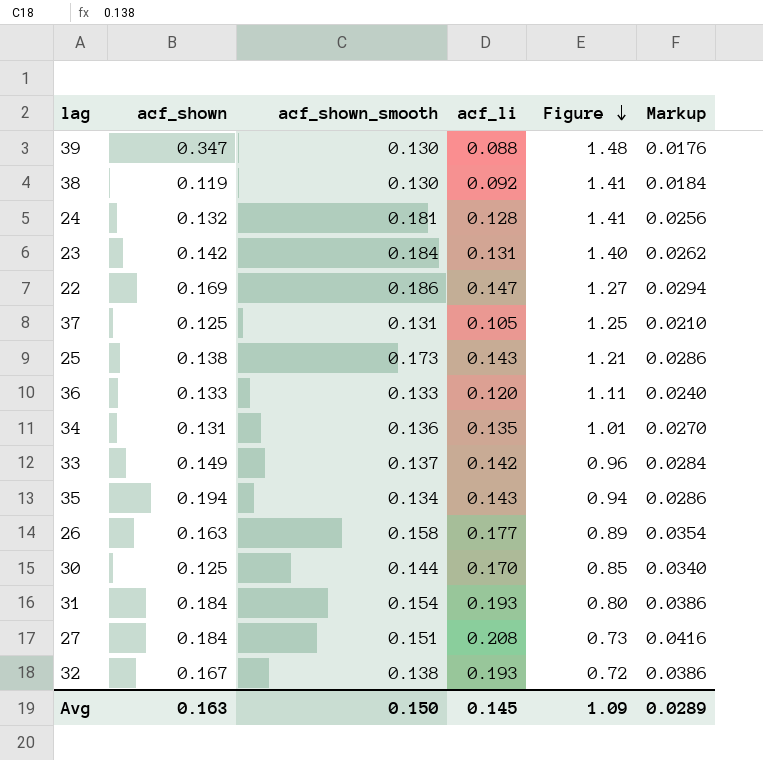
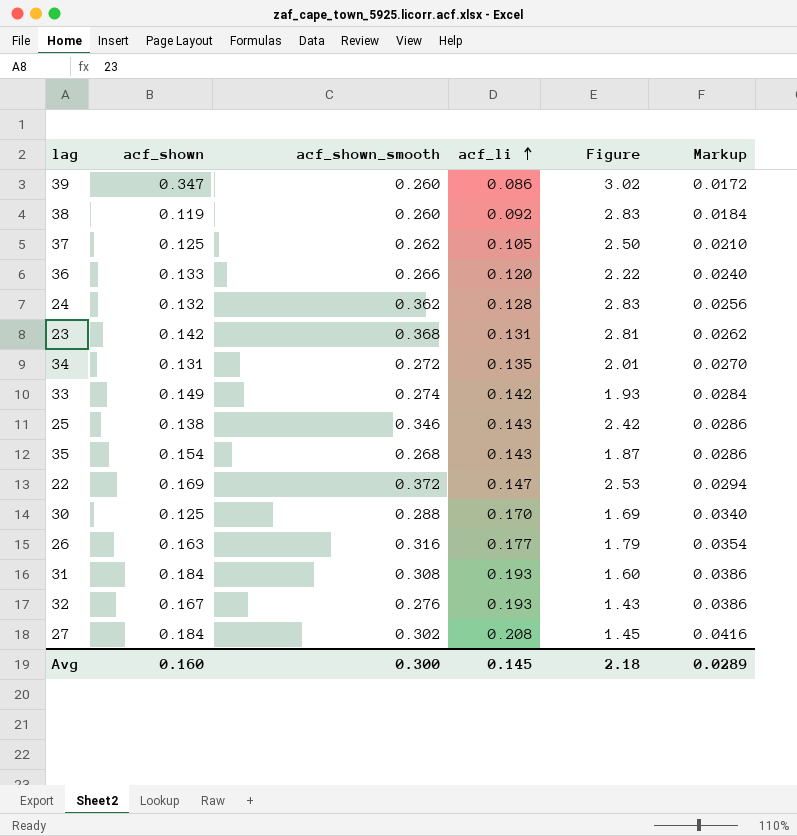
row order: Figure descending -> acf_li ascending
39 | acf_shown_smooth: 0.130 -> 0.260
39 | acf_li: 0.088 -> 0.086
39 | Figure: 1.48 -> 3.02
39 | Markup: 0.0176 -> 0.0172
38 | acf_shown_smooth: 0.130 -> 0.260
38 | Figure: 1.41 -> 2.83
37 | acf_shown_smooth: 0.131 -> 0.262
37 | Figure: 1.25 -> 2.50
36 | acf_shown_smooth: 0.133 -> 0.266
36 | Figure: 1.11 -> 2.22
24 | acf_shown_smooth: 0.181 -> 0.362
24 | Figure: 1.41 -> 2.83
23 | acf_shown_smooth: 0.184 -> 0.368
23 | Figure: 1.40 -> 2.81
34 | acf_shown_smooth: 0.136 -> 0.272
34 | Figure: 1.01 -> 2.01
33 | acf_shown_smooth: 0.137 -> 0.274
33 | Figure: 0.96 -> 1.93
25 | acf_shown_smooth: 0.173 -> 0.346
25 | Figure: 1.21 -> 2.42
35 | acf_shown: 0.194 -> 0.154
35 | acf_shown_smooth: 0.134 -> 0.268
35 | Figure: 0.94 -> 1.87
22 | acf_shown_smooth: 0.186 -> 0.372
22 | Figure: 1.27 -> 2.53
30 | acf_shown_smooth: 0.144 -> 0.288
30 | Figure: 0.85 -> 1.69
26 | acf_shown_smooth: 0.158 -> 0.316
26 | Figure: 0.89 -> 1.79
31 | acf_shown_smooth: 0.154 -> 0.308
31 | Figure: 0.80 -> 1.60
32 | acf_shown_smooth: 0.138 -> 0.276
32 | Figure: 0.72 -> 1.43
27 | acf_shown_smooth: 0.151 -> 0.302
27 | Figure: 0.73 -> 1.45
Avg | acf_shown: 0.163 -> 0.160
Avg | acf_shown_smooth: 0.150 -> 0.300
Avg | Figure: 1.09 -> 2.18

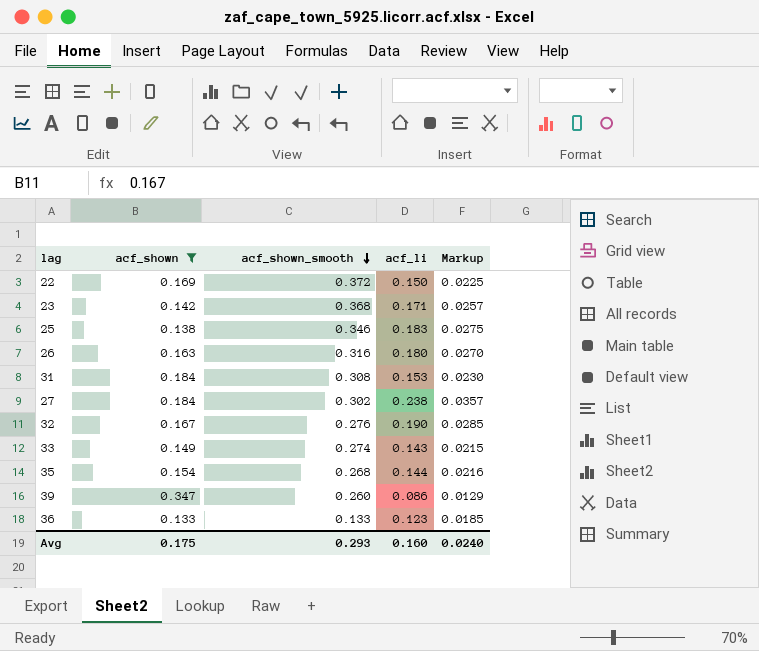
filter: none -> acf_shown >= 0.133
row order: acf_li ascending -> acf_shown_smooth descending
column Figure | formula: [acf_shown_smooth] / [acf_li] -> none
column Markup | formula: [acf_li] * 0.2 -> [acf_li] * 0.15
22 | acf_li: 0.147 -> 0.150
23 | acf_li: 0.131 -> 0.171
25 | acf_li: 0.143 -> 0.183
26 | acf_li: 0.177 -> 0.180
31 | acf_li: 0.193 -> 0.153
27 | acf_li: 0.208 -> 0.238
32 | acf_li: 0.193 -> 0.190
33 | acf_li: 0.142 -> 0.143
35 | acf_li: 0.143 -> 0.144
36 | acf_shown_smooth: 0.266 -> 0.133
36 | acf_li: 0.120 -> 0.123
Avg | acf_shown: 0.160 -> 0.175
Avg | acf_shown_smooth: 0.300 -> 0.293
Avg | acf_li: 0.145 -> 0.160
Avg | Markup: 0.0289 -> 0.0240

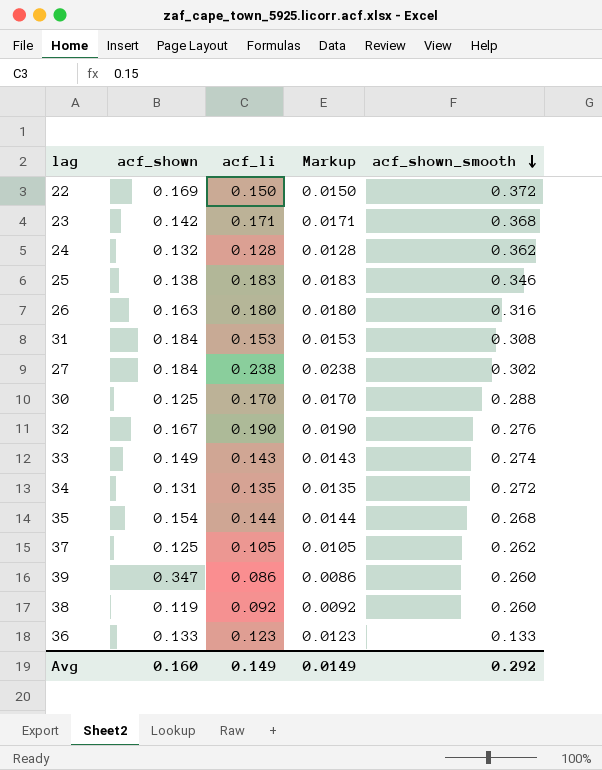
filter: acf_shown >= 0.133 -> none
column Markup | formula: [acf_li] * 0.15 -> [acf_li] * 0.1
column acf_shown_smooth | position: 3 -> 5
Avg | acf_shown: 0.175 -> 0.160
Avg | acf_li: 0.160 -> 0.149
Avg | Markup: 0.0240 -> 0.0149
Avg | acf_shown_smooth: 0.293 -> 0.292

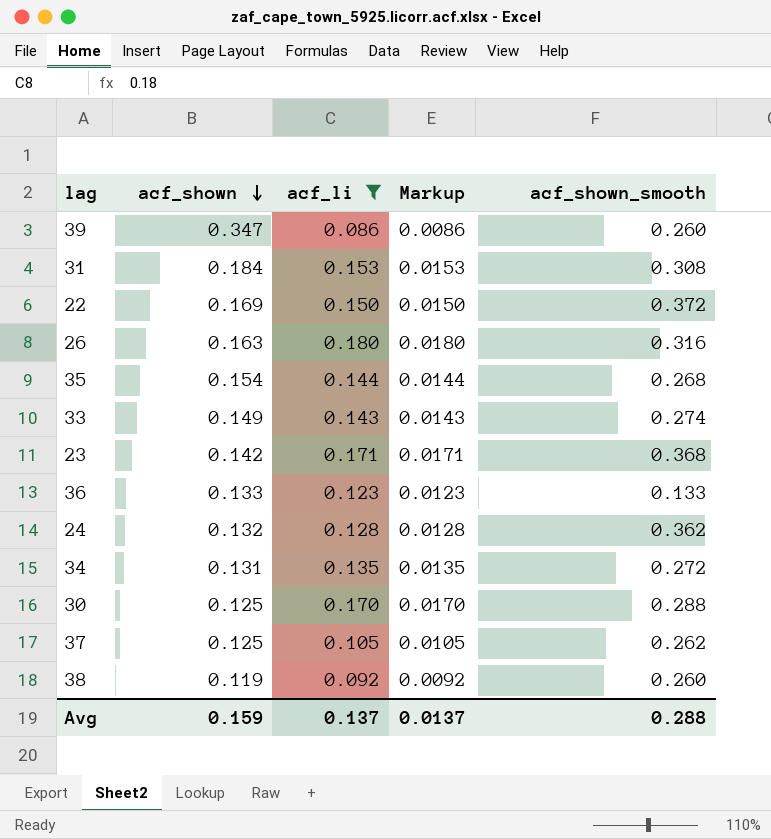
filter: none -> acf_li <= 0.180
row order: acf_shown_smooth descending -> acf_shown descending
Avg | acf_shown: 0.160 -> 0.159
Avg | acf_li: 0.149 -> 0.137
Avg | Markup: 0.0149 -> 0.0137
Avg | acf_shown_smooth: 0.292 -> 0.288

